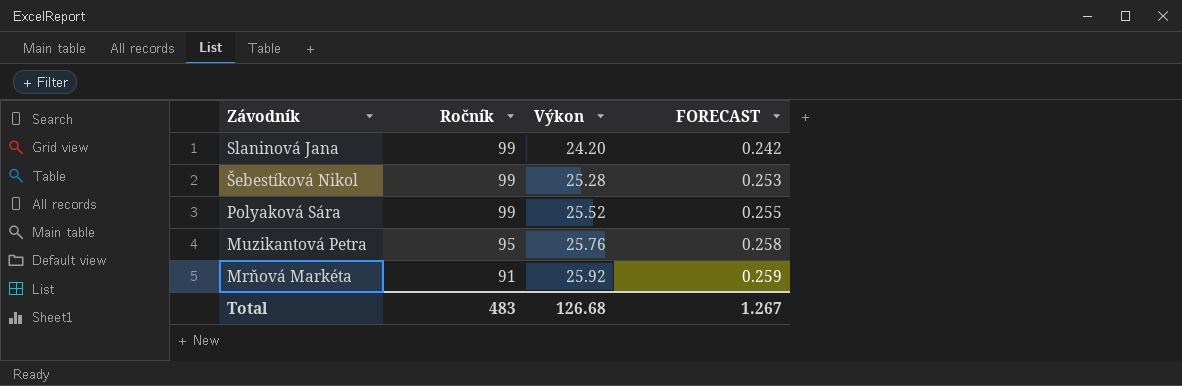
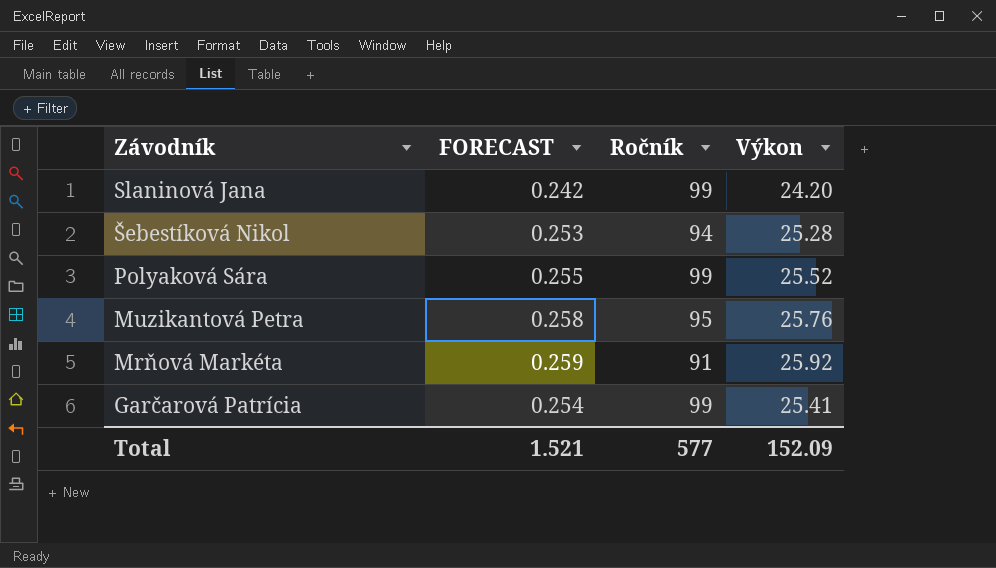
column FORECAST | position: 4 -> 2
Šebestíková Nikol | Ročník: 99 -> 94
row Garčarová Patrícia: none -> 0.254 | 99 | 25.41
Total | FORECAST: 1.267 -> 1.521
Total | Ročník: 483 -> 577
Total | Výkon: 126.68 -> 152.09

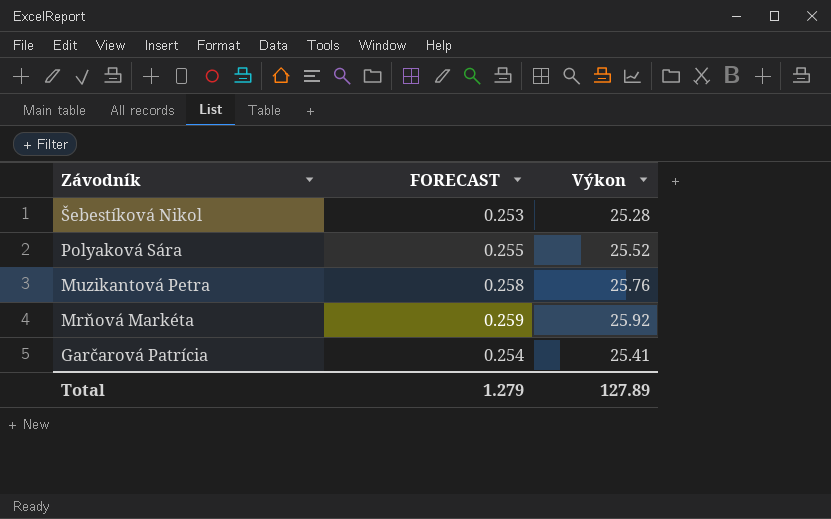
column Ročník | position: 3 -> none
row Slaninová Jana: 0.242 | 99 | 24.20 -> none
Total | FORECAST: 1.521 -> 1.279
Total | Výkon: 152.09 -> 127.89

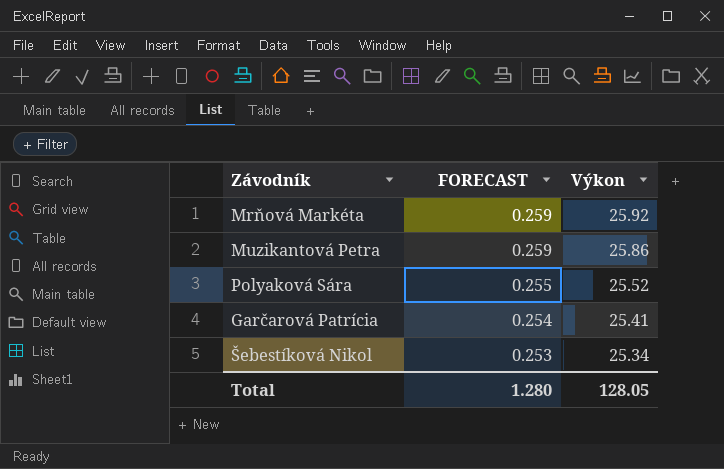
row order: Závodník descending -> FORECAST descending
Muzikantová Petra | FORECAST: 0.258 -> 0.259
Muzikantová Petra | Výkon: 25.76 -> 25.86
Šebestíková Nikol | Výkon: 25.28 -> 25.34
Total | FORECAST: 1.279 -> 1.280
Total | Výkon: 127.89 -> 128.05

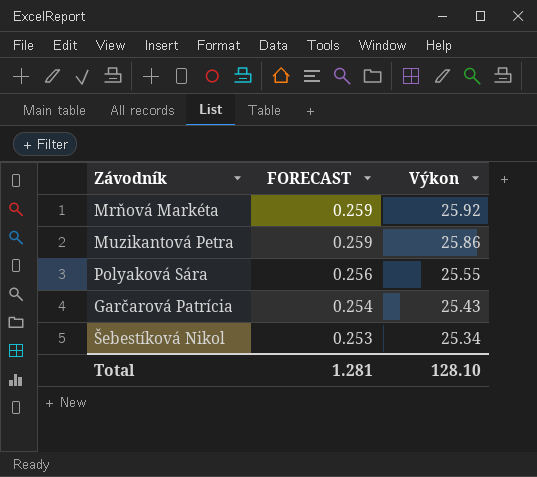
Polyaková Sára | FORECAST: 0.255 -> 0.256
Polyaková Sára | Výkon: 25.52 -> 25.55
Garčarová Patrícia | Výkon: 25.41 -> 25.43
Total | FORECAST: 1.280 -> 1.281
Total | Výkon: 128.05 -> 128.10

